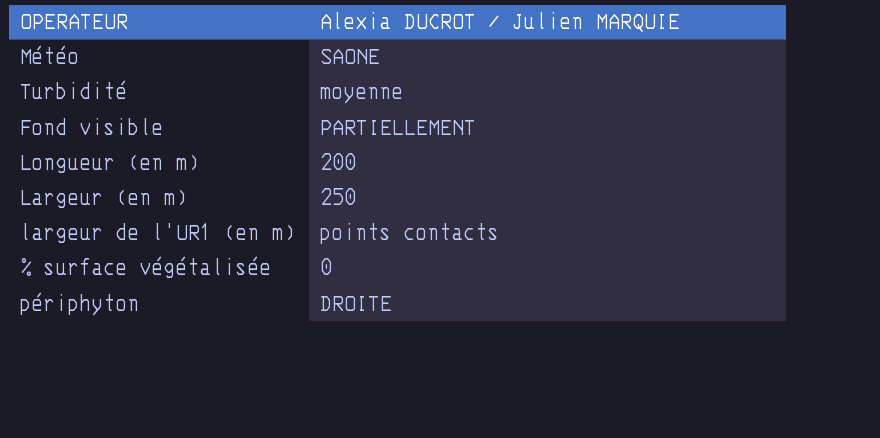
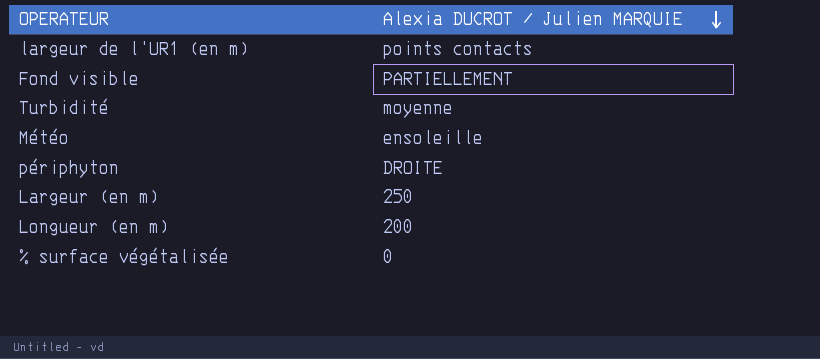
row order: none -> Alexia DUCROT / Julien MARQUIE descending
Météo | Alexia DUCROT / Julien MARQUIE: SAONE -> ensoleille

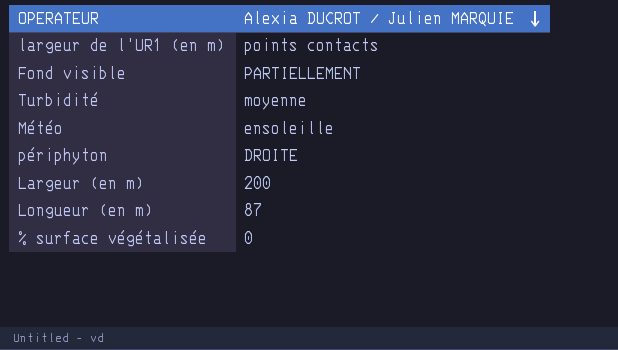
Largeur (en m) | Alexia DUCROT / Julien MARQUIE: 250 -> 200
Longueur (en m) | Alexia DUCROT / Julien MARQUIE: 200 -> 87

